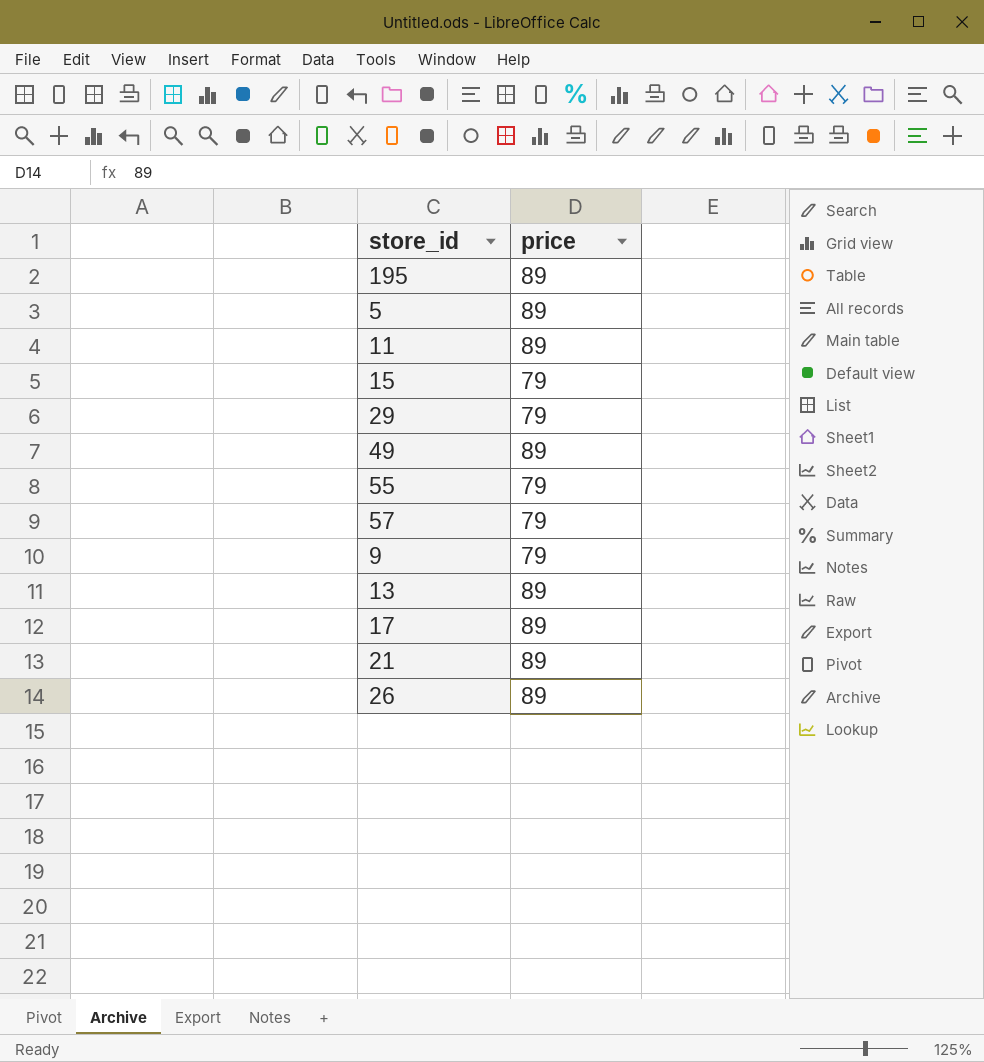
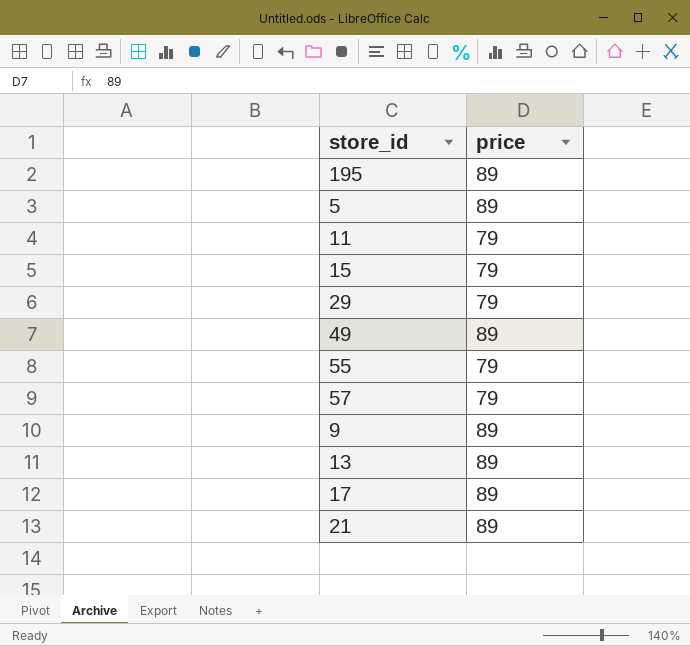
row 26: 89 -> none
11 | price: 89 -> 79
9 | price: 79 -> 89

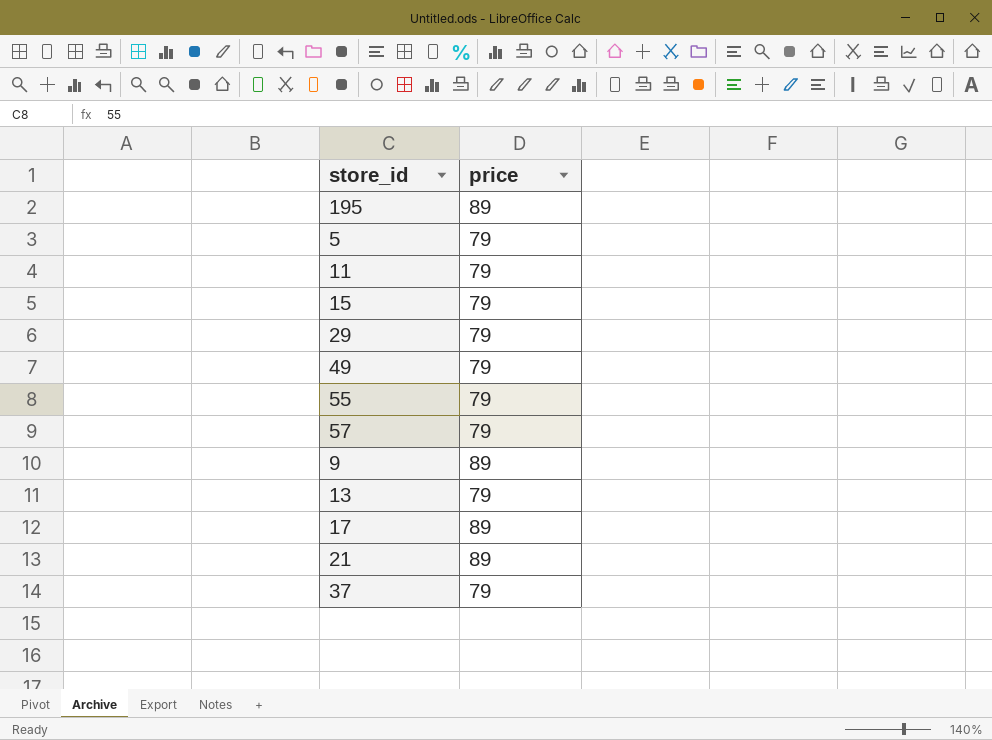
5 | price: 89 -> 79
49 | price: 89 -> 79
13 | price: 89 -> 79
row 37: none -> 79

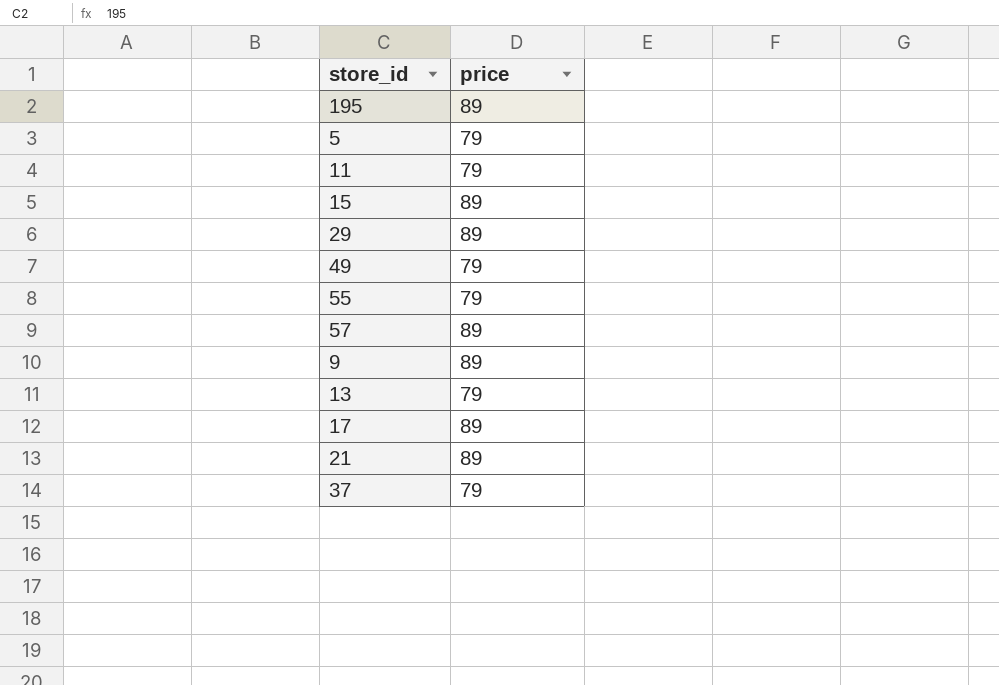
15 | price: 79 -> 89
29 | price: 79 -> 89
57 | price: 79 -> 89

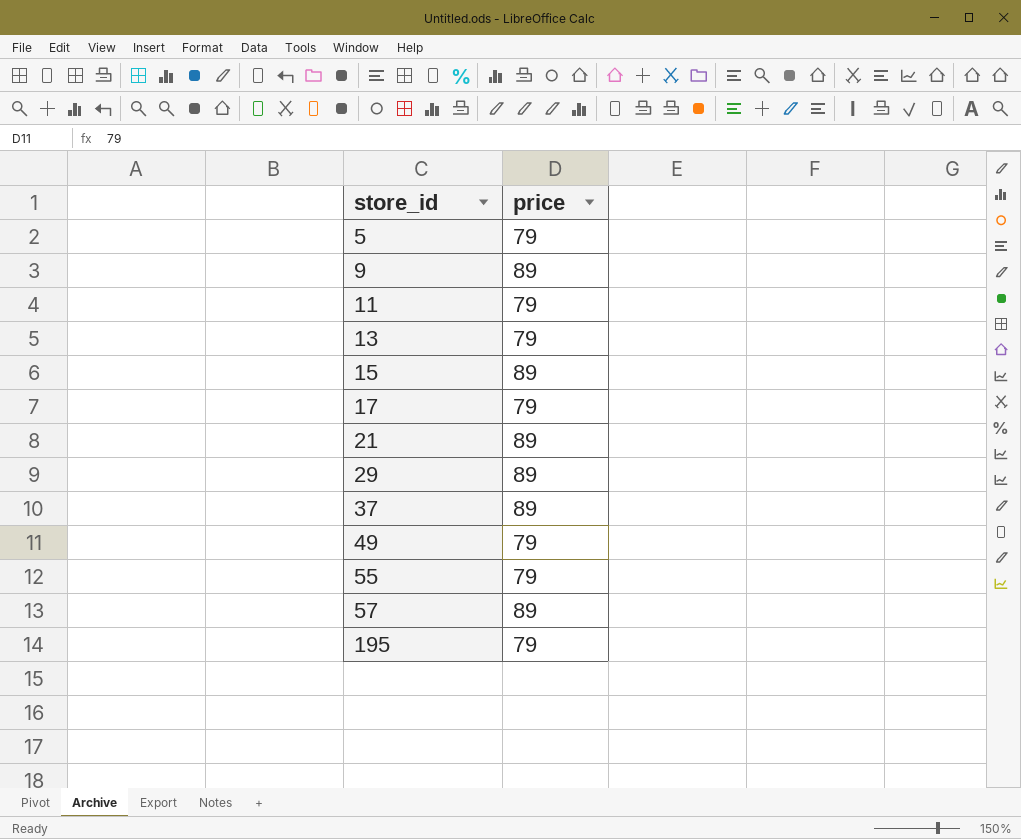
row order: none -> store_id ascending
17 | price: 89 -> 79
37 | price: 79 -> 89
195 | price: 89 -> 79

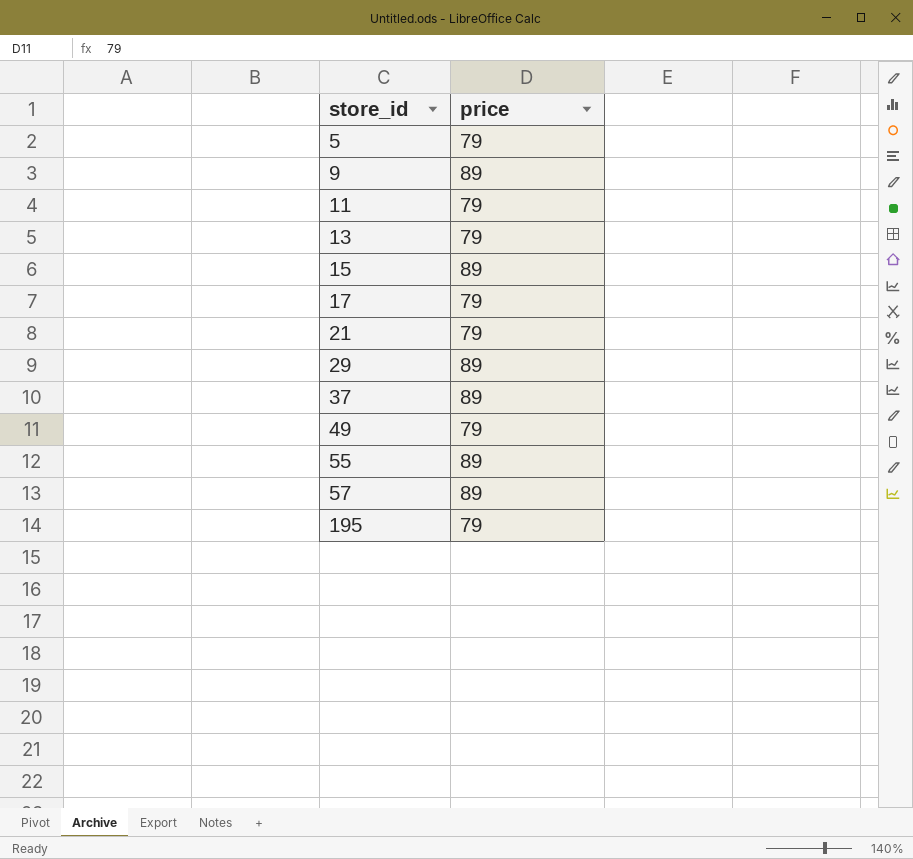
21 | price: 89 -> 79
55 | price: 79 -> 89

